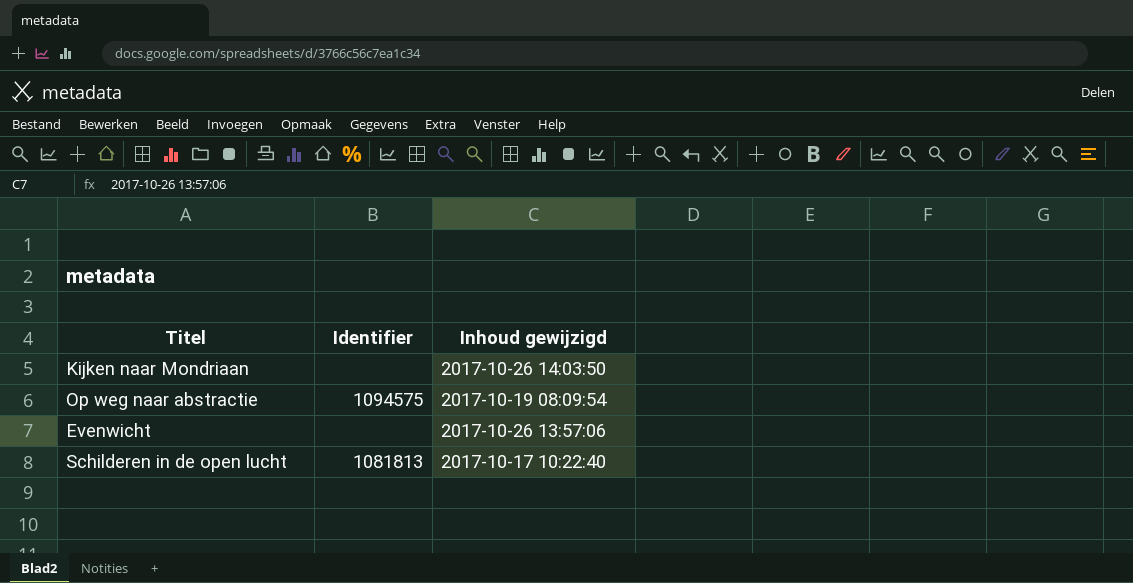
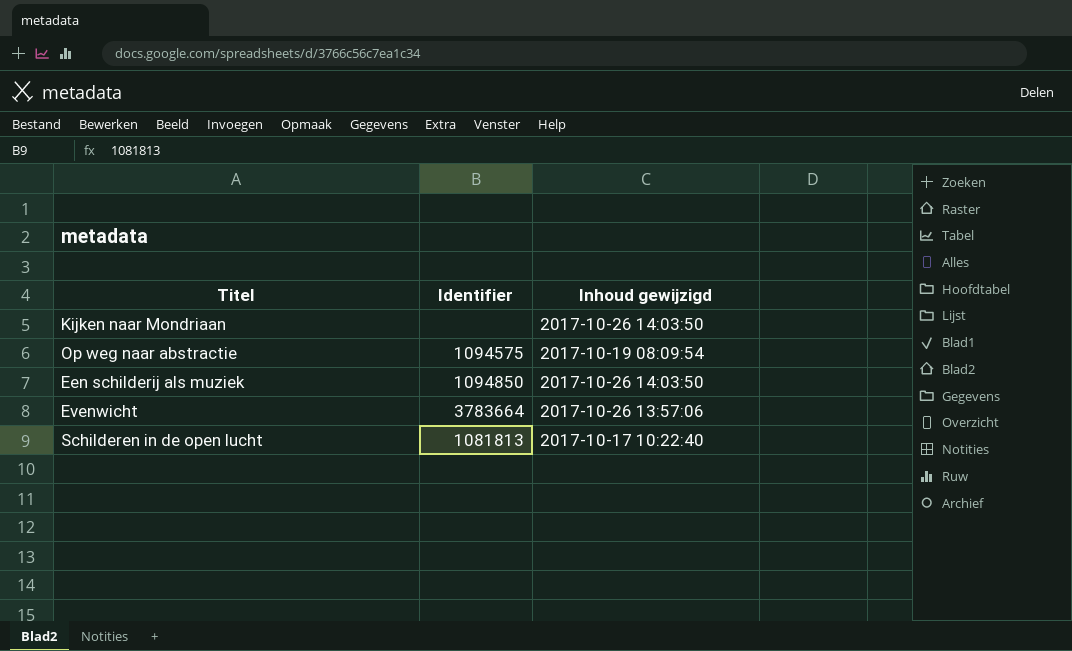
row Een schilderij als muziek: none -> 1094850 | 2017-10-26 14:03:50
Evenwicht | Identifier: none -> 3783664

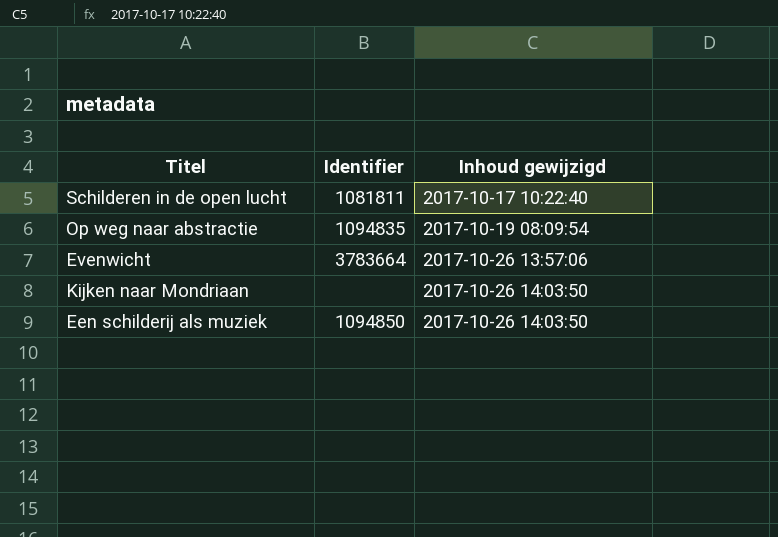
row order: none -> Inhoud gewijzigd ascending
Schilderen in de open lucht | Identifier: 1081813 -> 1081811
Op weg naar abstractie | Identifier: 1094575 -> 1094835

